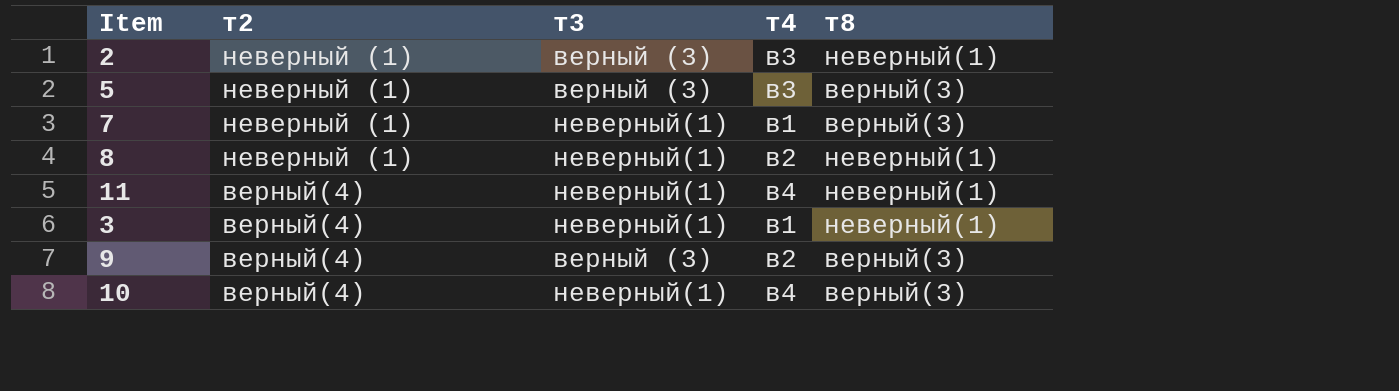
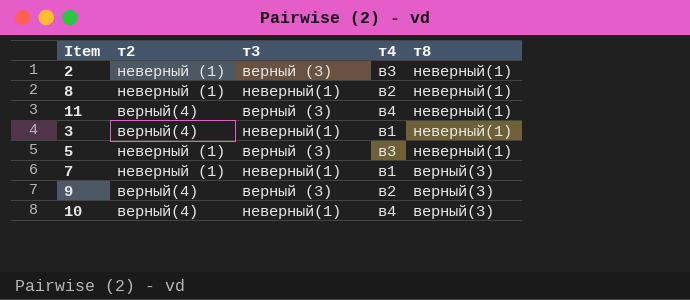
row order: т2 descending -> т8 descending
11 | т3: неверный(1) -> верный (3)
5 | т8: верный(3) -> неверный(1)

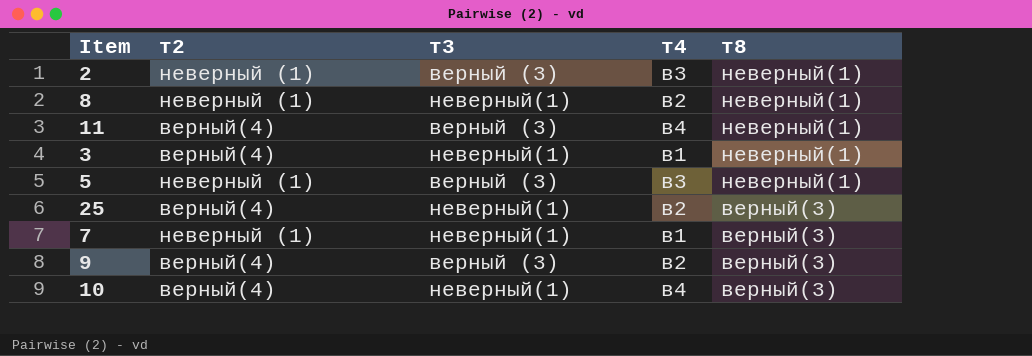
row 25: none -> верный(4) | неверный(1) | в2 | верный(3)

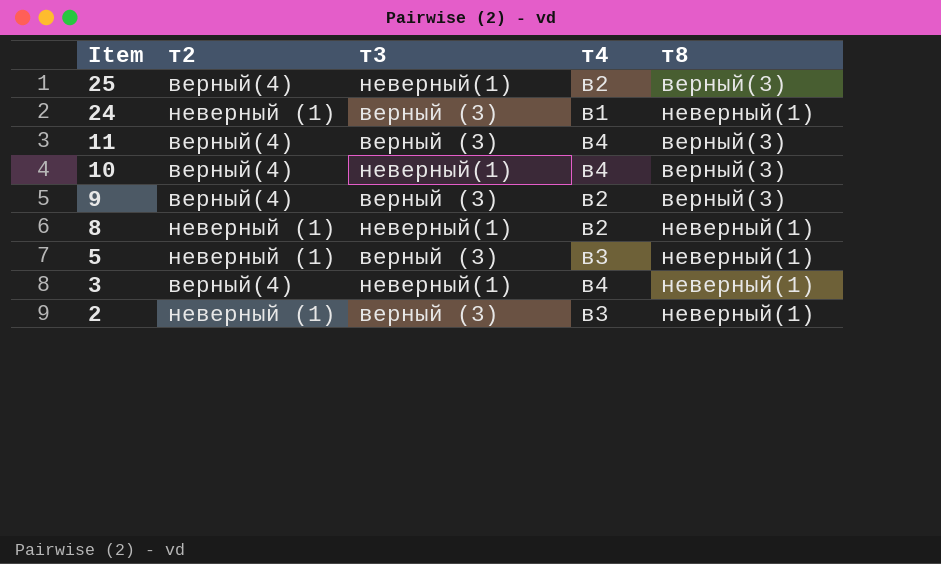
row order: т8 descending -> Item descending
row 7: неверный (1) | неверный(1) | в1 | верный(3) -> none
row 24: none -> неверный (1) | верный (3) | в1 | неверный(1)
11 | т8: неверный(1) -> верный(3)
3 | т4: в1 -> в4

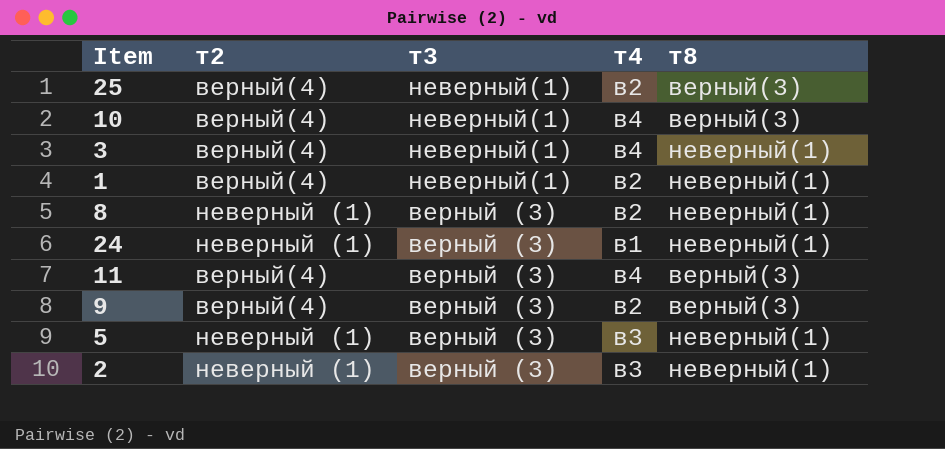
row order: Item descending -> т3 descending
row 1: none -> верный(4) | неверный(1) | в2 | неверный(1)
8 | т3: неверный(1) -> верный (3)

